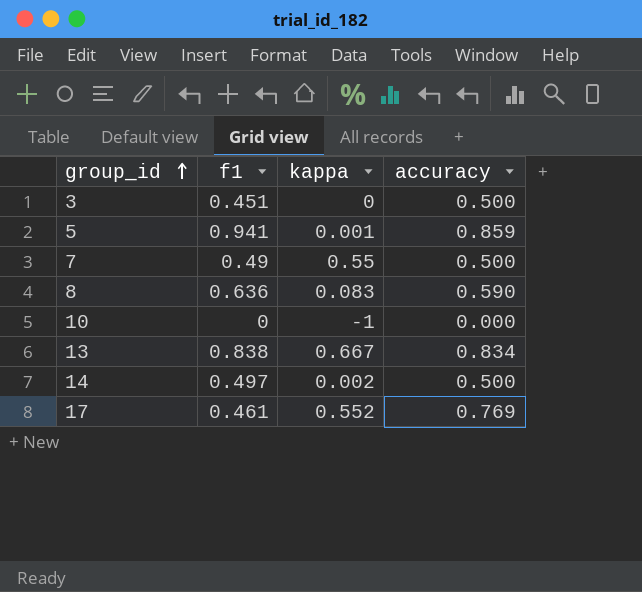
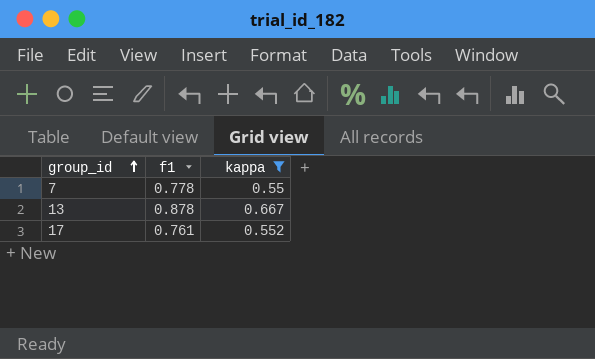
filter: none -> kappa >= 0.55
column accuracy | position: 4 -> none
7 | f1: 0.49 -> 0.778
13 | f1: 0.838 -> 0.878
17 | f1: 0.461 -> 0.761

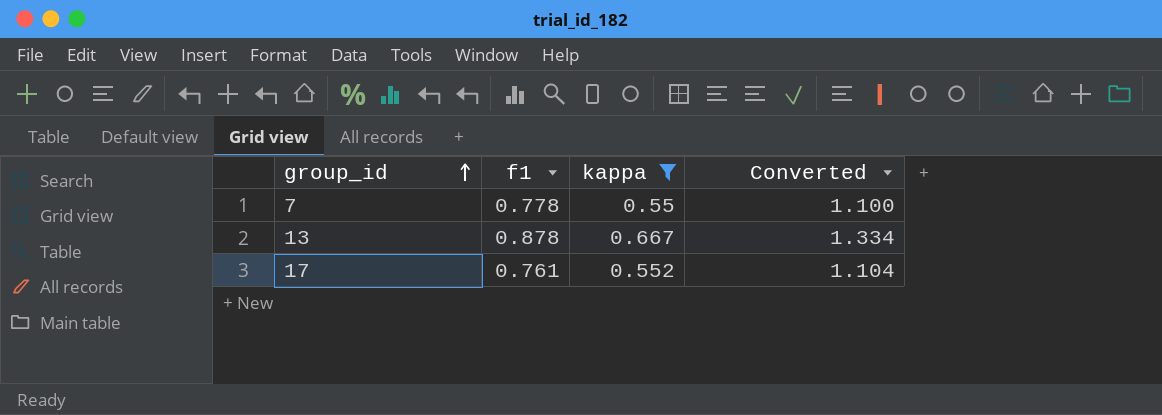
column Converted | formula: none -> [kappa] * 2

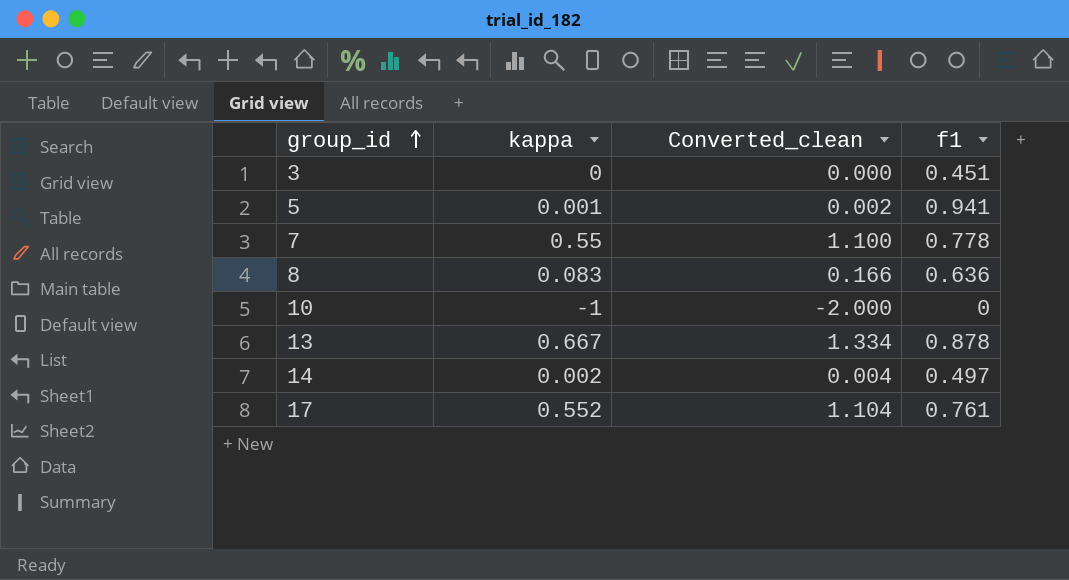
filter: kappa >= 0.55 -> none
column name: Converted -> Converted_clean
column f1 | position: 2 -> 4

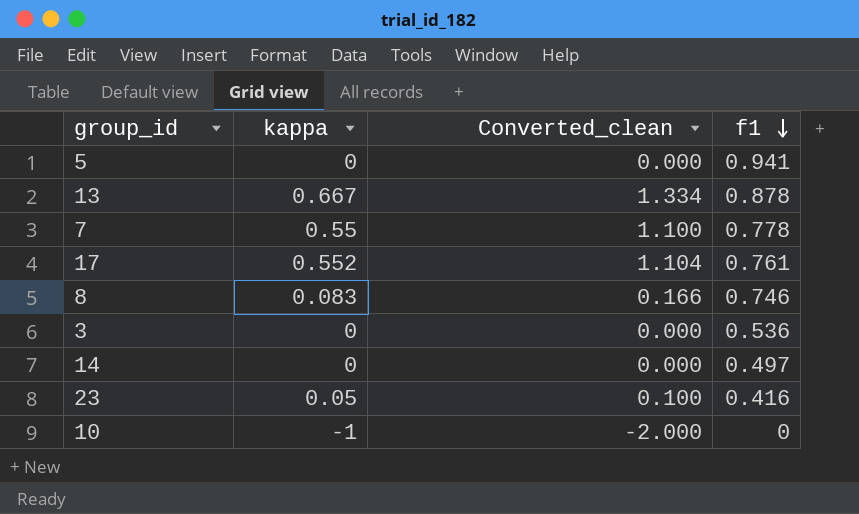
row order: group_id ascending -> f1 descending
5 | kappa: 0.001 -> 0
5 | Converted_clean: 0.002 -> 0.000
8 | f1: 0.636 -> 0.746
3 | f1: 0.451 -> 0.536
14 | kappa: 0.002 -> 0
14 | Converted_clean: 0.004 -> 0.000
row 23: none -> 0.05 | 0.100 | 0.416

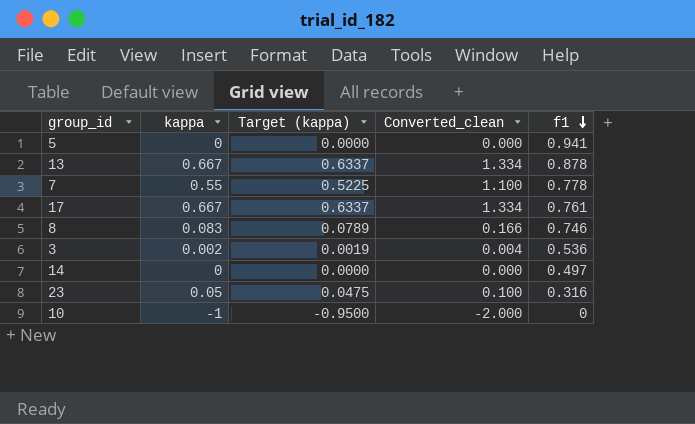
column Target (kappa) | formula: none -> [kappa] * 0.95
17 | kappa: 0.552 -> 0.667
17 | Converted_clean: 1.104 -> 1.334
3 | kappa: 0 -> 0.002
3 | Converted_clean: 0.000 -> 0.004
23 | f1: 0.416 -> 0.316

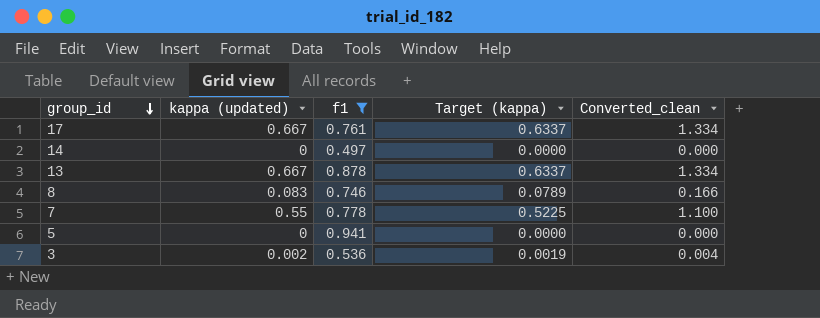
filter: none -> f1 >= 0.497
row order: f1 descending -> group_id descending
column name: kappa -> kappa (updated)
column f1 | position: 5 -> 3

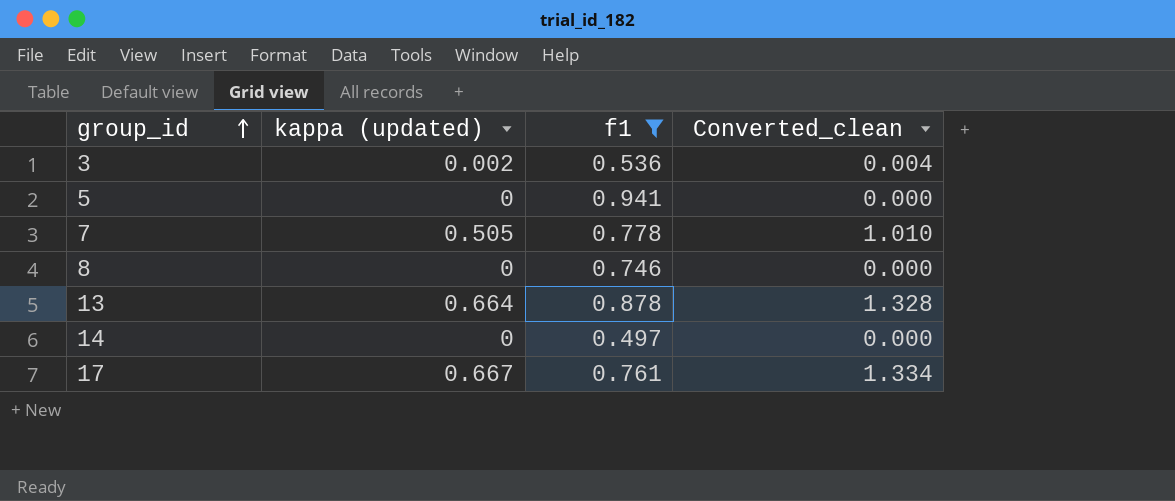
row order: group_id descending -> group_id ascending
column Target (kappa) | formula: [kappa (updated)] * 0.95 -> none
7 | kappa (updated): 0.55 -> 0.505
7 | Converted_clean: 1.100 -> 1.010
8 | kappa (updated): 0.083 -> 0
8 | Converted_clean: 0.166 -> 0.000
13 | kappa (updated): 0.667 -> 0.664
13 | Converted_clean: 1.334 -> 1.328

